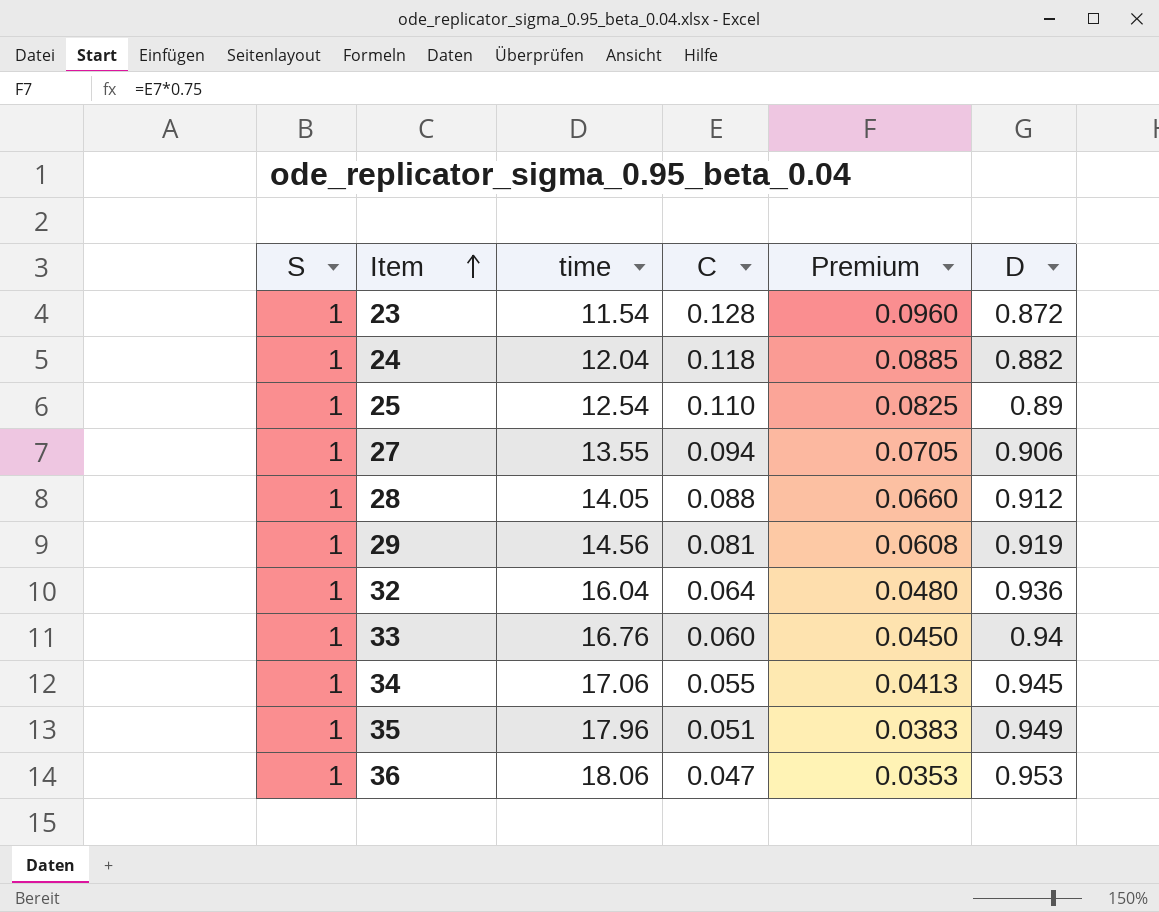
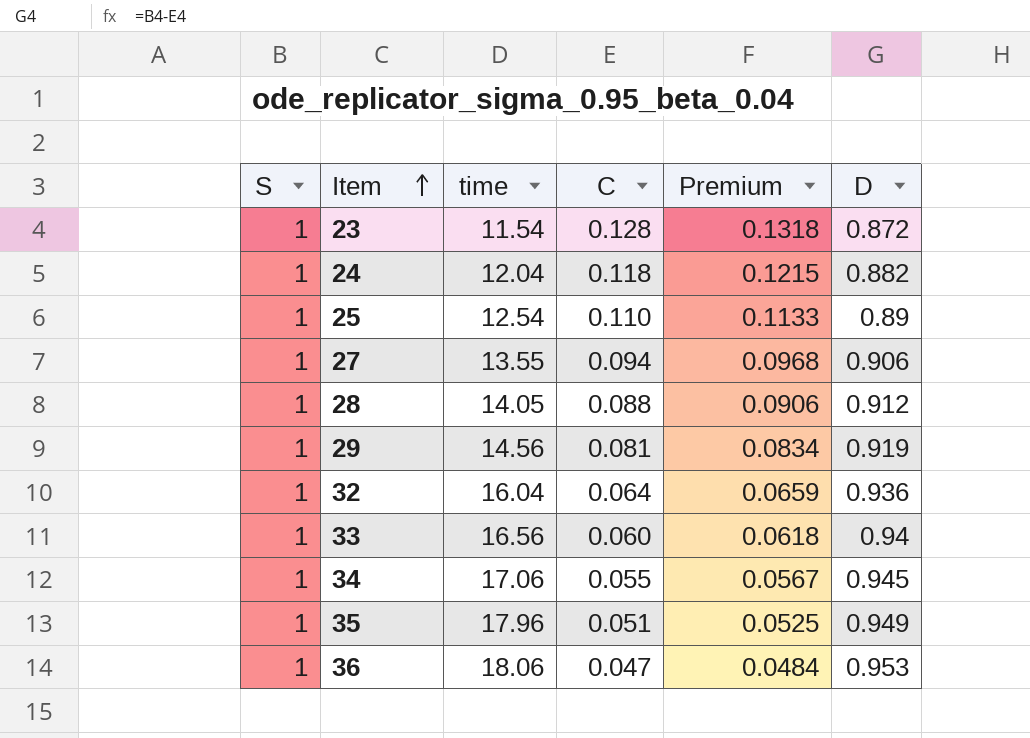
column Premium | formula: [C] * 0.75 -> [C] * 1.03
33 | time: 16.76 -> 16.56

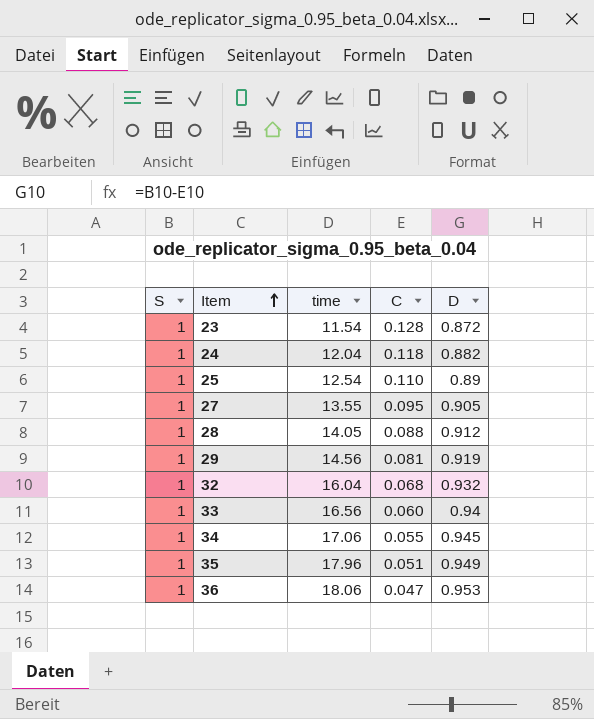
column Premium | formula: [C] * 1.03 -> none
27 | C: 0.094 -> 0.095
27 | D: 0.906 -> 0.905
32 | C: 0.064 -> 0.068
32 | D: 0.936 -> 0.932

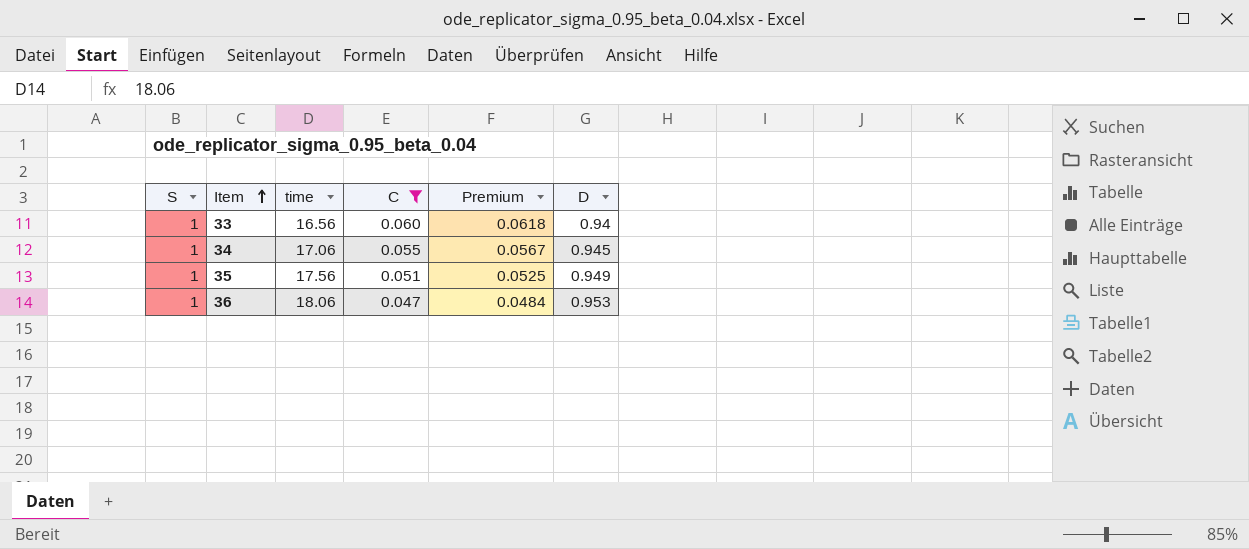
filter: none -> C <= 0.060
column Premium | formula: none -> [C] * 1.03
35 | time: 17.96 -> 17.56

